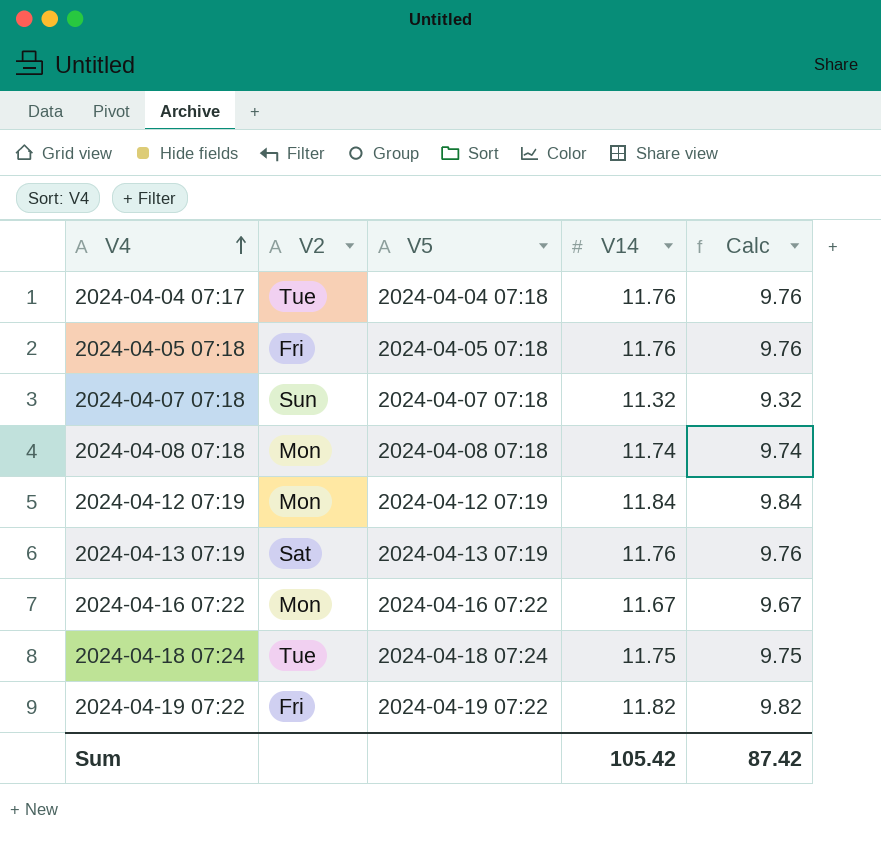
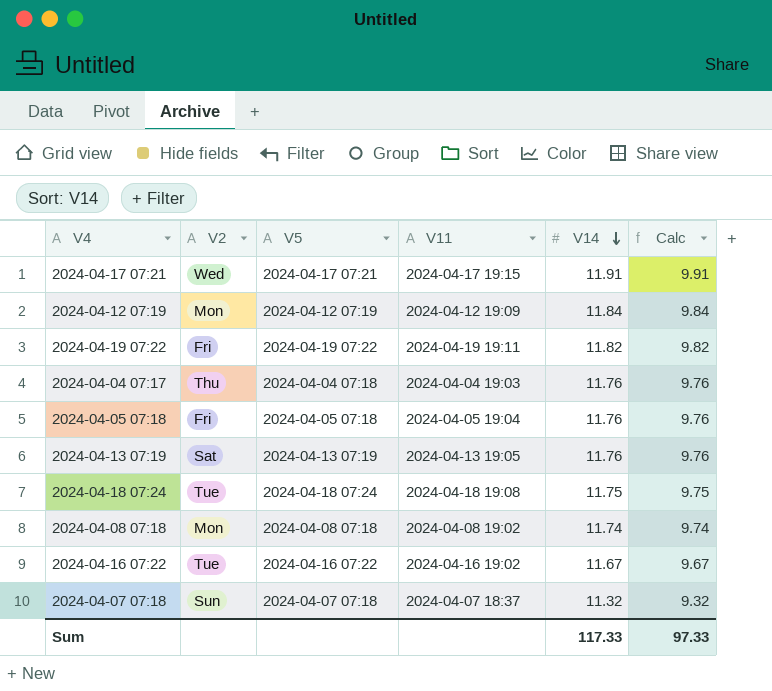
row order: V4 ascending -> V14 descending
column V11 | position: none -> 4
row 2024-04-17 07:21: none -> Wed | 2024-04-17 07:21 | 2024-04-17 19:15 | 11.91 | 9.91
2024-04-04 07:17 | V2: Tue -> Thu
2024-04-16 07:22 | V2: Mon -> Tue
Sum | V14: 105.42 -> 117.33
Sum | Calc: 87.42 -> 97.33

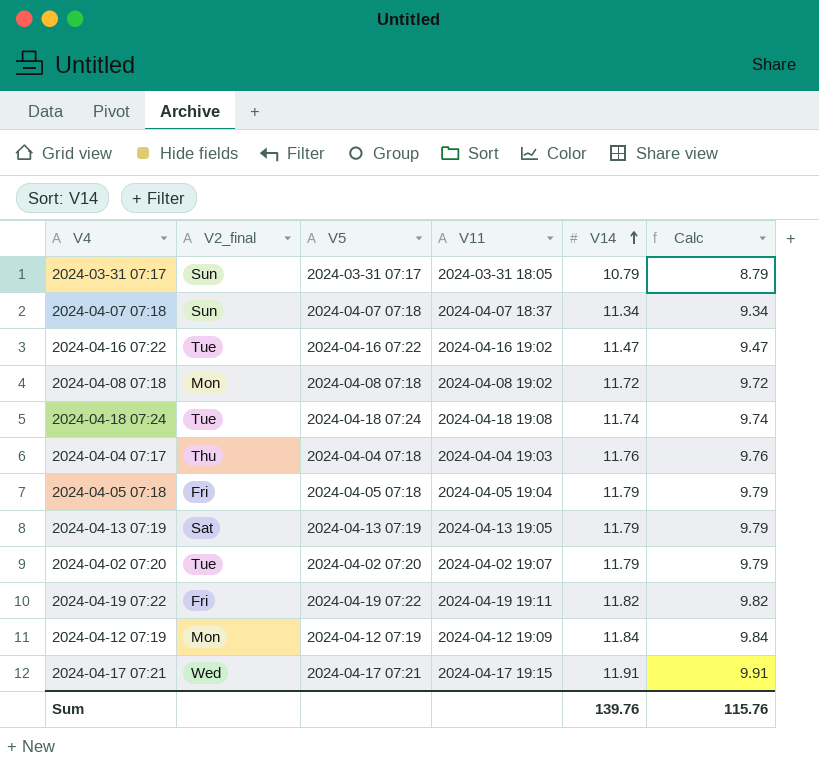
row order: V14 descending -> V14 ascending
column name: V2 -> V2_final
row 2024-03-31 07:17: none -> Sun | 2024-03-31 07:17 | 2024-03-31 18:05 | 10.79 | 8.79
2024-04-07 07:18 | V14: 11.32 -> 11.34
2024-04-07 07:18 | Calc: 9.32 -> 9.34
2024-04-16 07:22 | V14: 11.67 -> 11.47
2024-04-16 07:22 | Calc: 9.67 -> 9.47
2024-04-08 07:18 | V14: 11.74 -> 11.72
2024-04-08 07:18 | Calc: 9.74 -> 9.72
2024-04-18 07:24 | V14: 11.75 -> 11.74
2024-04-18 07:24 | Calc: 9.75 -> 9.74
2024-04-05 07:18 | V14: 11.76 -> 11.79
2024-04-05 07:18 | Calc: 9.76 -> 9.79
2024-04-13 07:19 | V14: 11.76 -> 11.79
2024-04-13 07:19 | Calc: 9.76 -> 9.79
row 2024-04-02 07:20: none -> Tue | 2024-04-02 07:20 | 2024-04-02 19:07 | 11.79 | 9.79
Sum | V14: 117.33 -> 139.76
Sum | Calc: 97.33 -> 115.76

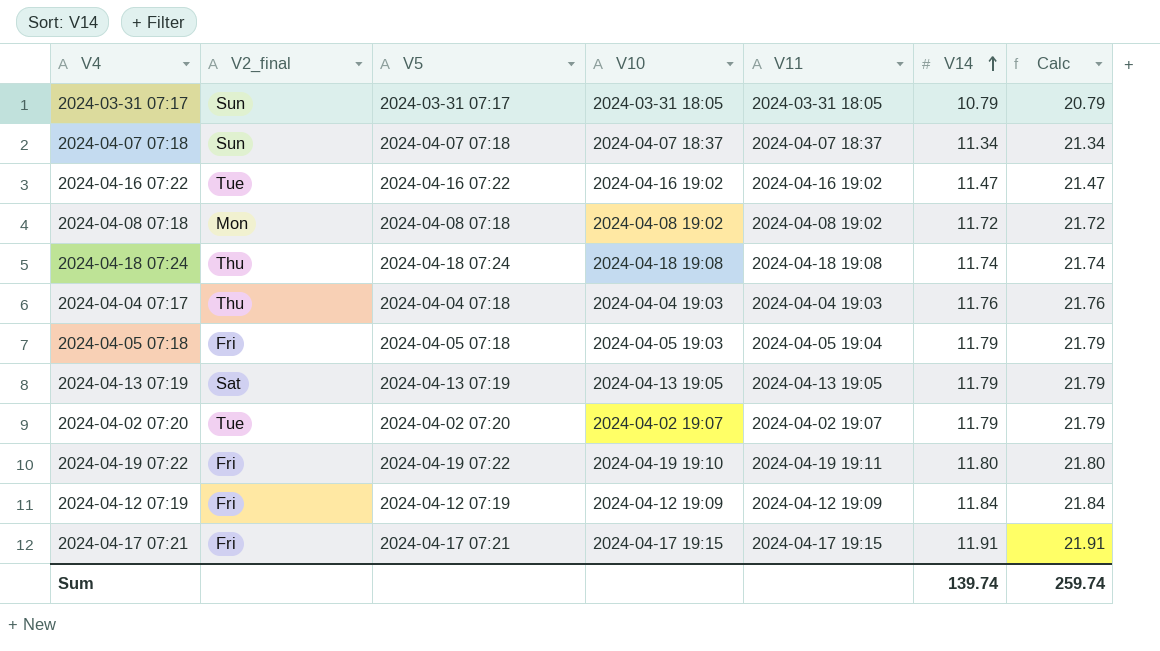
column V10 | position: none -> 4
column Calc | formula: [V14] - 2 -> [V14] + 10
2024-04-18 07:24 | V2_final: Tue -> Thu
2024-04-19 07:22 | V14: 11.82 -> 11.80
2024-04-12 07:19 | V2_final: Mon -> Fri
2024-04-17 07:21 | V2_final: Wed -> Fri
Sum | V14: 139.76 -> 139.74
Sum | Calc: 115.76 -> 259.74

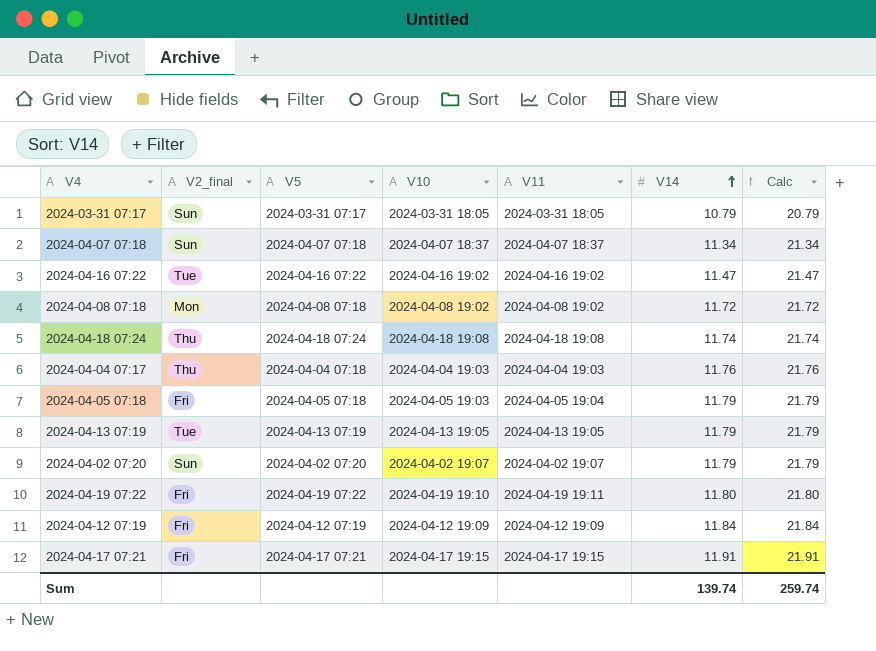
2024-04-13 07:19 | V2_final: Sat -> Tue
2024-04-02 07:20 | V2_final: Tue -> Sun

